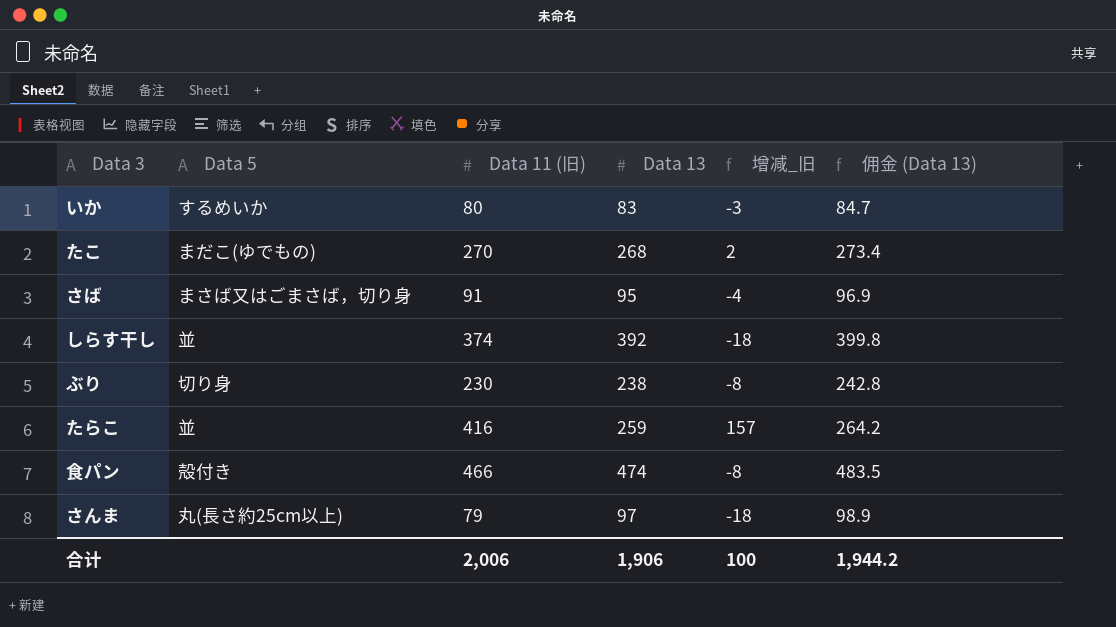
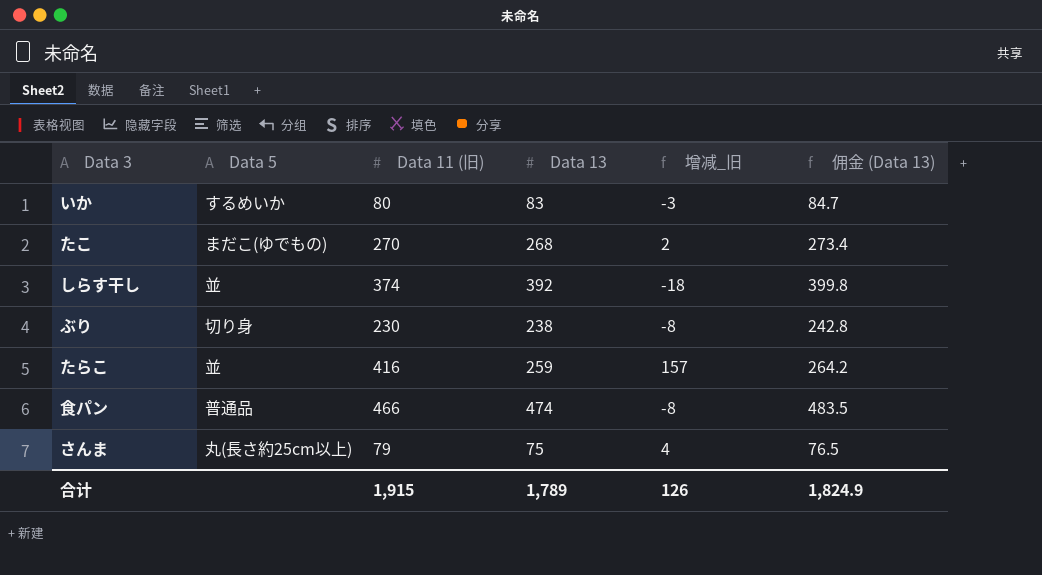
row さば: まさば又はごまさば，切り身 | 91 | 95 | -4 | 96.9 -> none
食パン | Data 5: 殻付き -> 普通品
さんま | Data 13: 97 -> 75
さんま | 增减_旧: -18 -> 4
さんま | 佣金 (Data 13): 98.9 -> 76.5
合计 | Data 11 (旧): 2,006 -> 1,915
合计 | Data 13: 1,906 -> 1,789
合计 | 增减_旧: 100 -> 126
合计 | 佣金 (Data 13): 1,944.2 -> 1,824.9

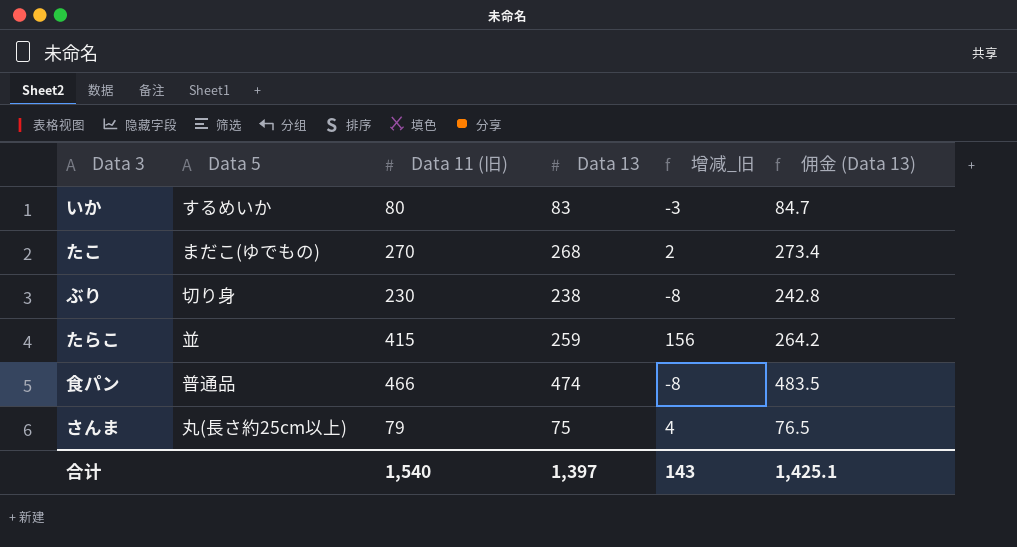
row しらす干し: 並 | 374 | 392 | -18 | 399.8 -> none
たらこ | Data 11 (旧): 416 -> 415
たらこ | 增减_旧: 157 -> 156
合计 | Data 11 (旧): 1,915 -> 1,540
合计 | Data 13: 1,789 -> 1,397
合计 | 增减_旧: 126 -> 143
合计 | 佣金 (Data 13): 1,824.9 -> 1,425.1

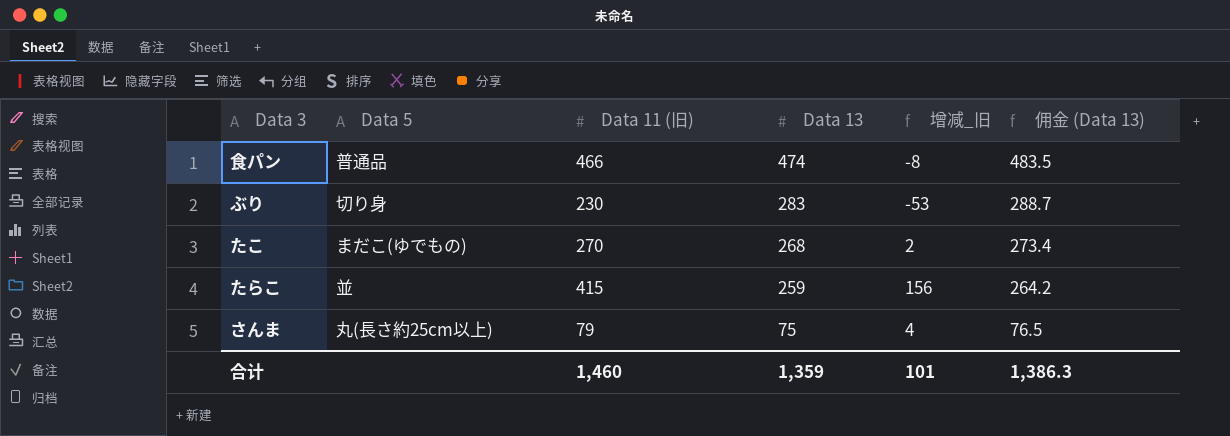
row order: none -> Data 13 descending
row いか: するめいか | 80 | 83 | -3 | 84.7 -> none
ぶり | Data 13: 238 -> 283
ぶり | 增减_旧: -8 -> -53
ぶり | 佣金 (Data 13): 242.8 -> 288.7
合计 | Data 11 (旧): 1,540 -> 1,460
合计 | Data 13: 1,397 -> 1,359
合计 | 增减_旧: 143 -> 101
合计 | 佣金 (Data 13): 1,425.1 -> 1,386.3

